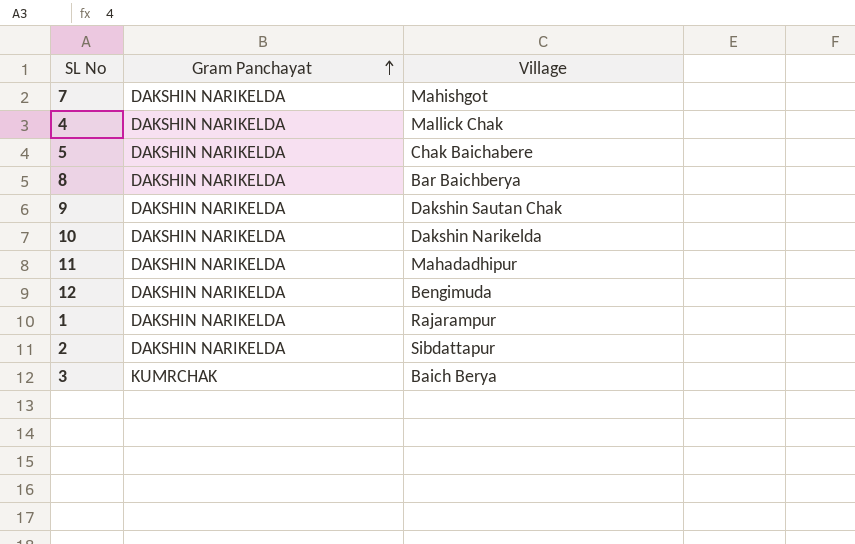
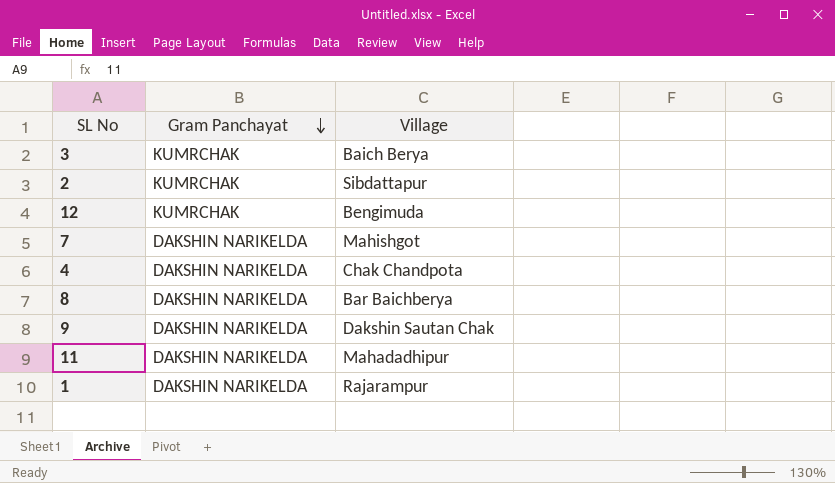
row order: Gram Panchayat ascending -> Gram Panchayat descending
row 5: DAKSHIN NARIKELDA | Chak Baichabere -> none
row 10: DAKSHIN NARIKELDA | Dakshin Narikelda -> none
2 | Gram Panchayat: DAKSHIN NARIKELDA -> KUMRCHAK
12 | Gram Panchayat: DAKSHIN NARIKELDA -> KUMRCHAK
4 | Village: Mallick Chak -> Chak Chandpota

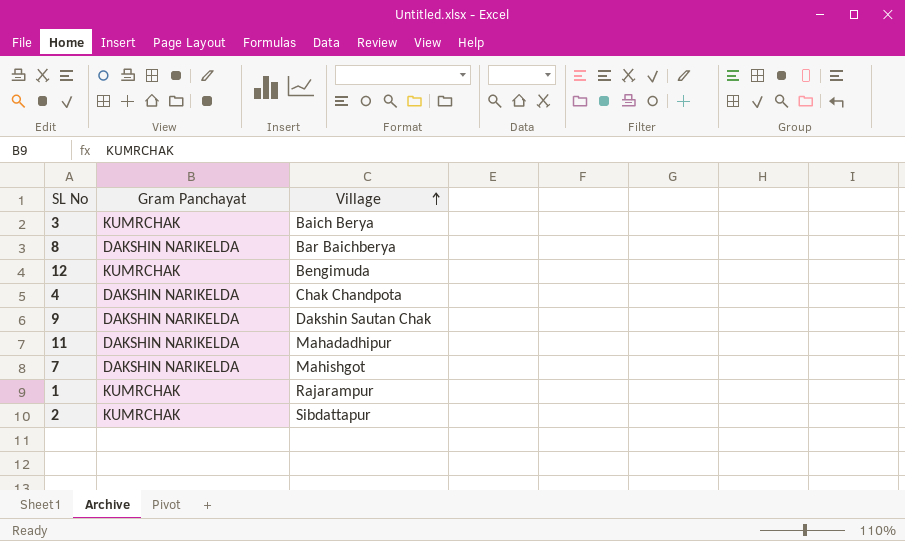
row order: Gram Panchayat descending -> Village ascending
1 | Gram Panchayat: DAKSHIN NARIKELDA -> KUMRCHAK

